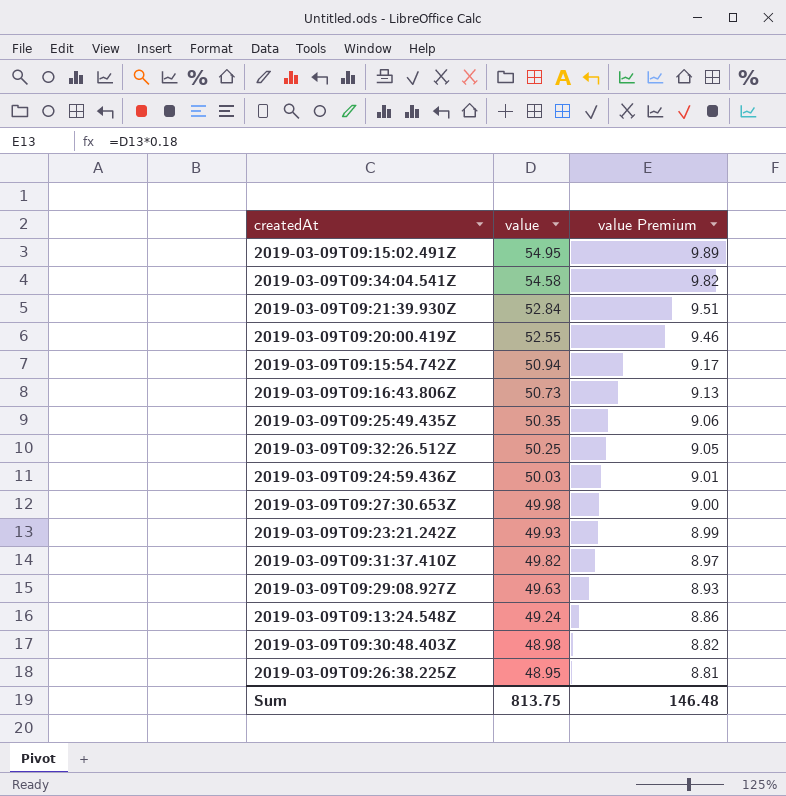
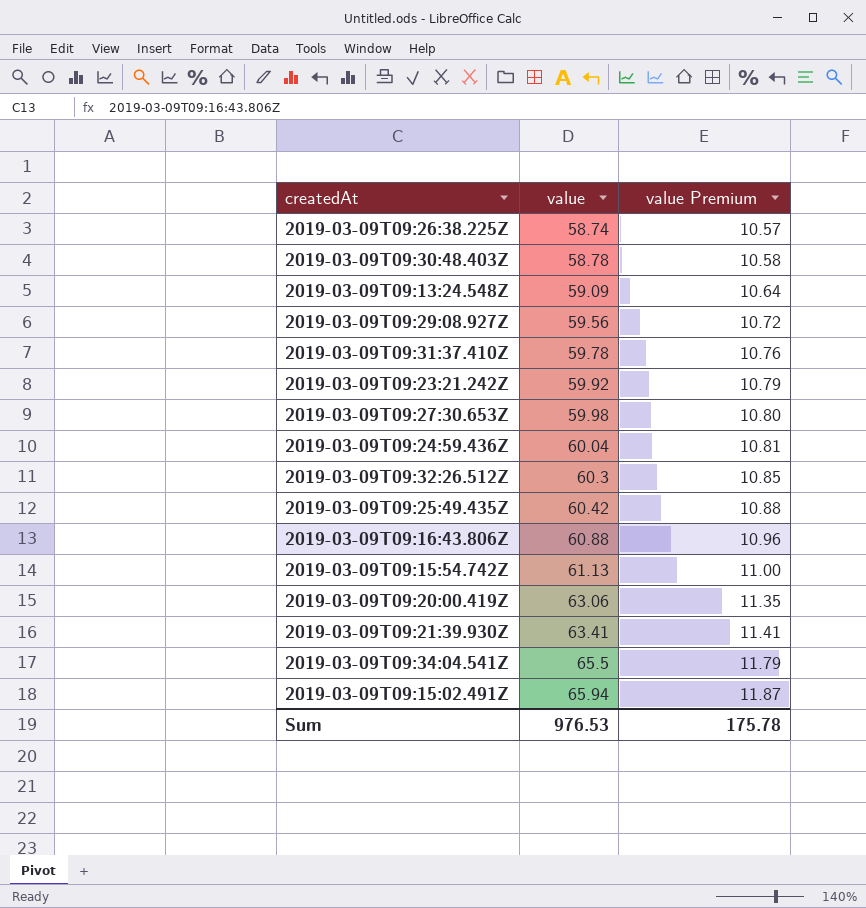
row order: value descending -> value ascending
2019-03-09T09:26:38.225Z | value: 48.95 -> 58.74
2019-03-09T09:26:38.225Z | value Premium: 8.81 -> 10.57
2019-03-09T09:30:48.403Z | value: 48.98 -> 58.78
2019-03-09T09:30:48.403Z | value Premium: 8.82 -> 10.58
2019-03-09T09:13:24.548Z | value: 49.24 -> 59.09
2019-03-09T09:13:24.548Z | value Premium: 8.86 -> 10.64
2019-03-09T09:29:08.927Z | value: 49.63 -> 59.56
2019-03-09T09:29:08.927Z | value Premium: 8.93 -> 10.72
2019-03-09T09:31:37.410Z | value: 49.82 -> 59.78
2019-03-09T09:31:37.410Z | value Premium: 8.97 -> 10.76
2019-03-09T09:23:21.242Z | value: 49.93 -> 59.92
2019-03-09T09:23:21.242Z | value Premium: 8.99 -> 10.79
2019-03-09T09:27:30.653Z | value: 49.98 -> 59.98
2019-03-09T09:27:30.653Z | value Premium: 9.00 -> 10.80
2019-03-09T09:24:59.436Z | value: 50.03 -> 60.04
2019-03-09T09:24:59.436Z | value Premium: 9.01 -> 10.81
2019-03-09T09:32:26.512Z | value: 50.25 -> 60.3
2019-03-09T09:32:26.512Z | value Premium: 9.05 -> 10.85
2019-03-09T09:25:49.435Z | value: 50.35 -> 60.42
2019-03-09T09:25:49.435Z | value Premium: 9.06 -> 10.88
2019-03-09T09:16:43.806Z | value: 50.73 -> 60.88
2019-03-09T09:16:43.806Z | value Premium: 9.13 -> 10.96
2019-03-09T09:15:54.742Z | value: 50.94 -> 61.13
2019-03-09T09:15:54.742Z | value Premium: 9.17 -> 11.00
2019-03-09T09:20:00.419Z | value: 52.55 -> 63.06
2019-03-09T09:20:00.419Z | value Premium: 9.46 -> 11.35
2019-03-09T09:21:39.930Z | value: 52.84 -> 63.41
2019-03-09T09:21:39.930Z | value Premium: 9.51 -> 11.41
2019-03-09T09:34:04.541Z | value: 54.58 -> 65.5
2019-03-09T09:34:04.541Z | value Premium: 9.82 -> 11.79
2019-03-09T09:15:02.491Z | value: 54.95 -> 65.94
2019-03-09T09:15:02.491Z | value Premium: 9.89 -> 11.87
Sum | value: 813.75 -> 976.53
Sum | value Premium: 146.48 -> 175.78

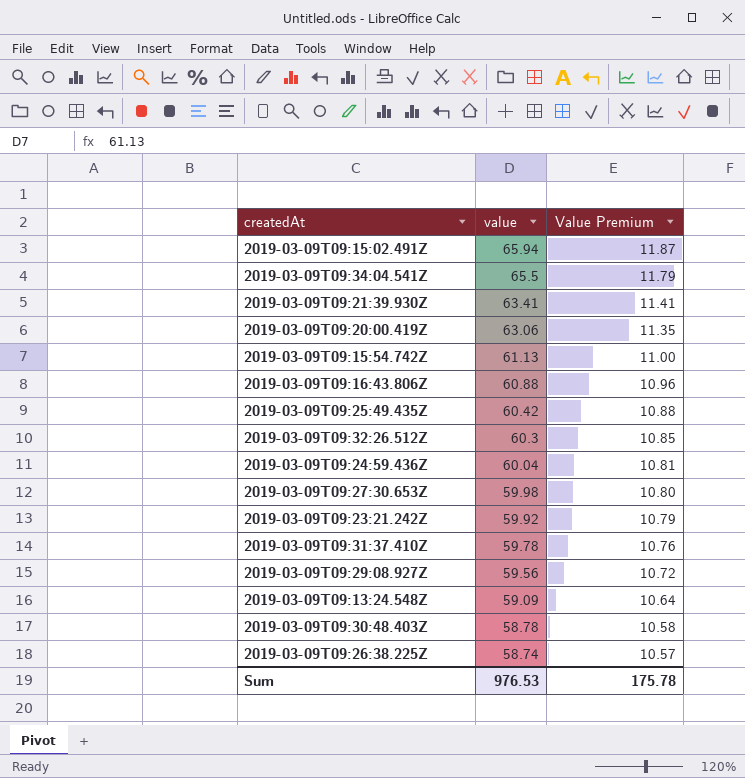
row order: value ascending -> value descending
column name: value Premium -> Value Premium

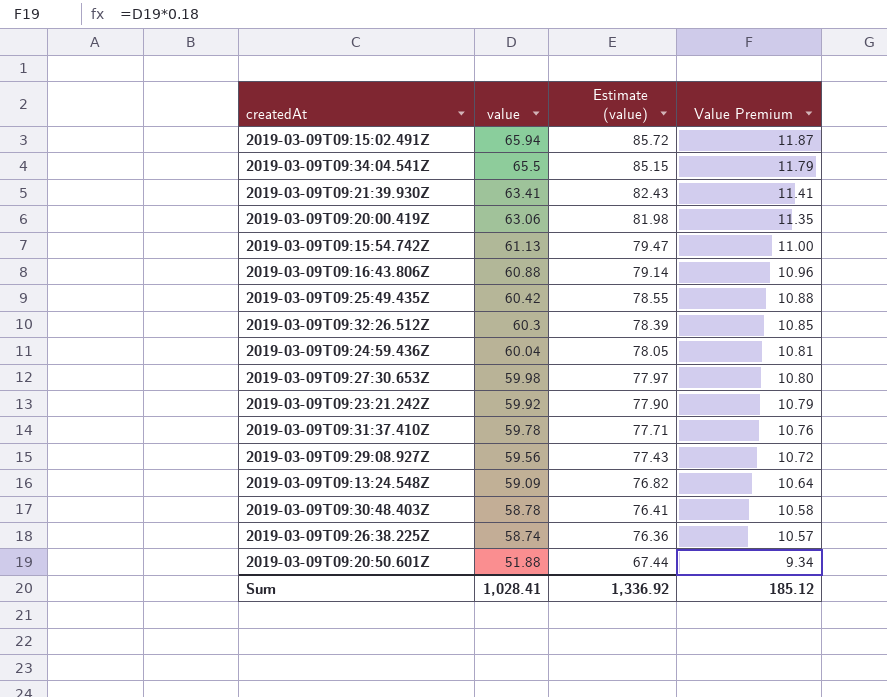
column Estimate (value) | formula: none -> [value] * 1.3
row 2019-03-09T09:20:50.601Z: none -> 51.88 | 67.44 | 9.34
Sum | value: 976.53 -> 1,028.41
Sum | Value Premium: 175.78 -> 185.12

